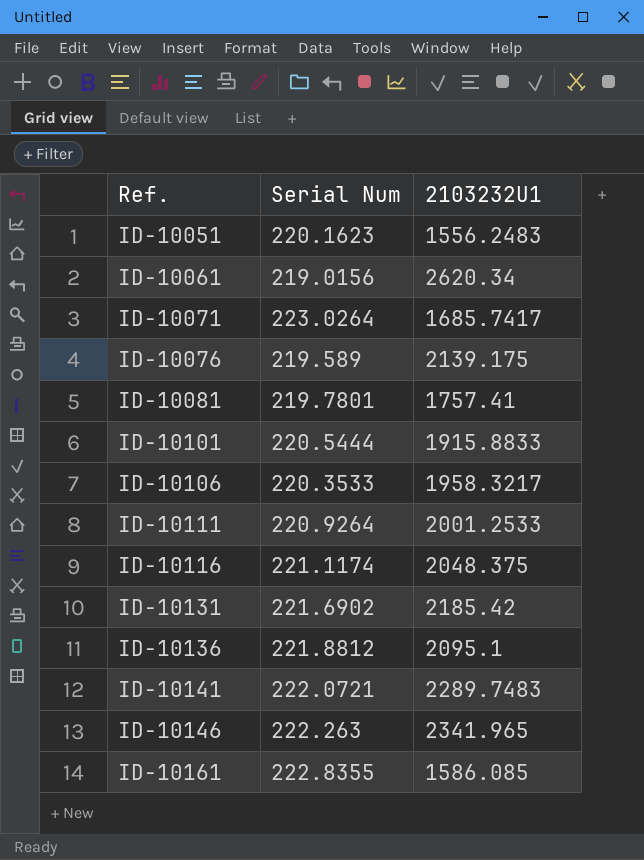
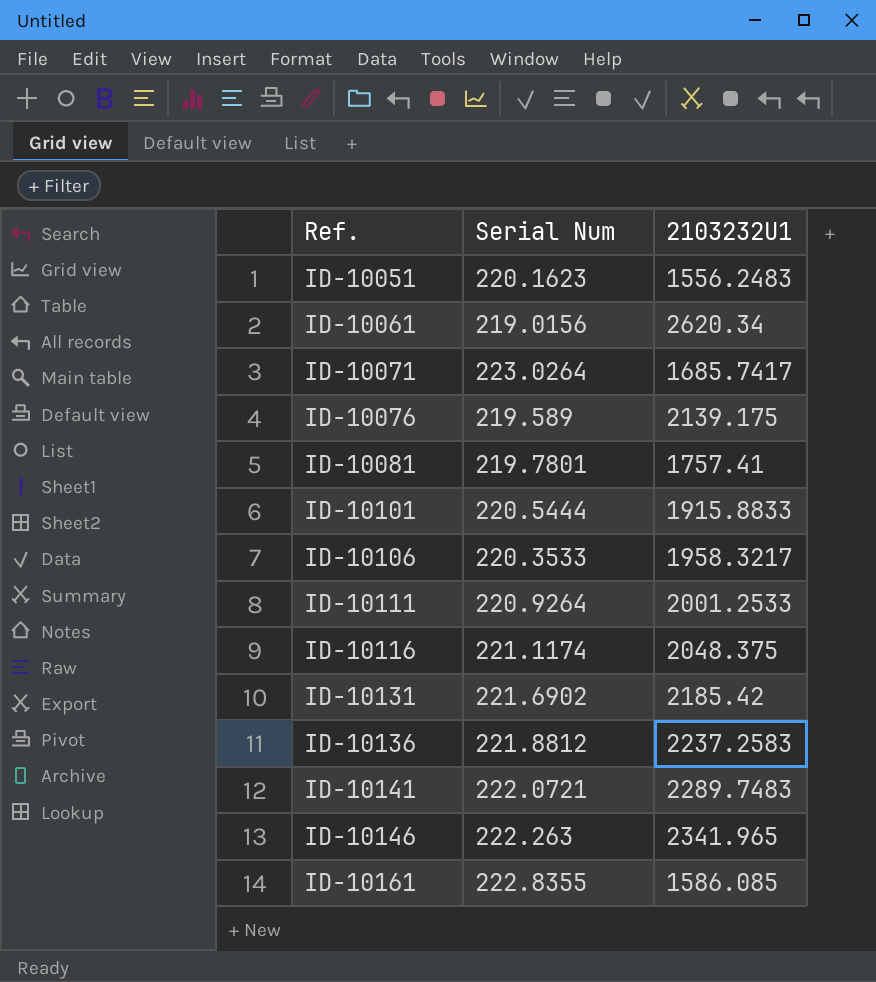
ID-10136 | 2103232U1: 2095.1 -> 2237.2583

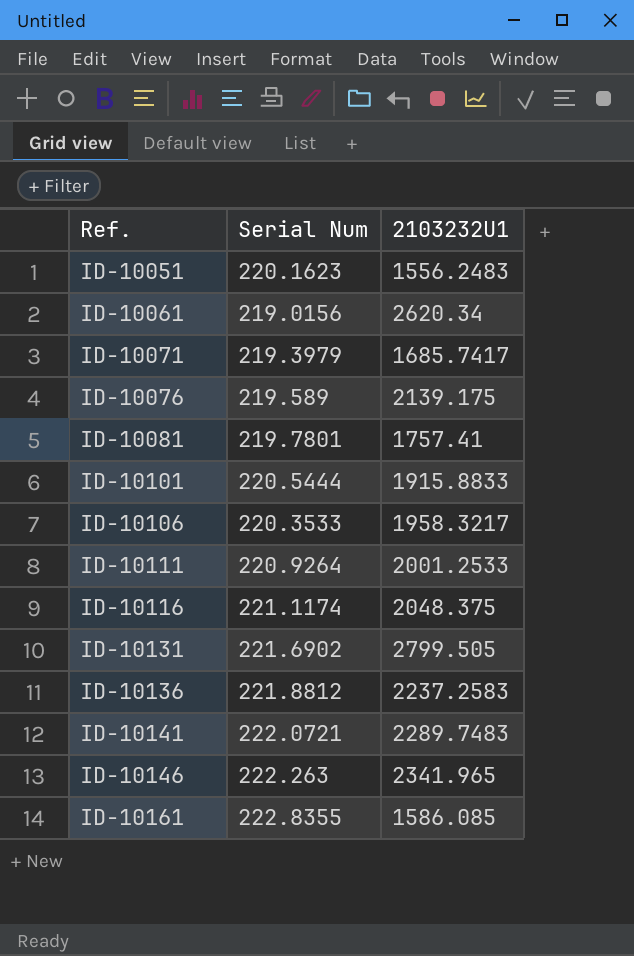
ID-10071 | Serial Num: 223.0264 -> 219.3979
ID-10131 | 2103232U1: 2185.42 -> 2799.505

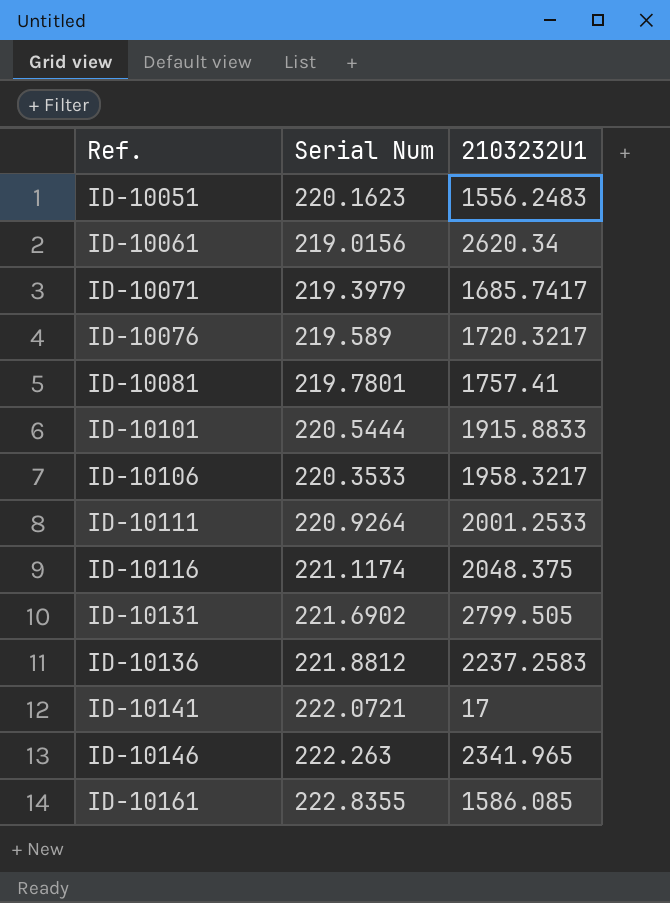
ID-10076 | 2103232U1: 2139.175 -> 1720.3217
ID-10141 | 2103232U1: 2289.7483 -> 17

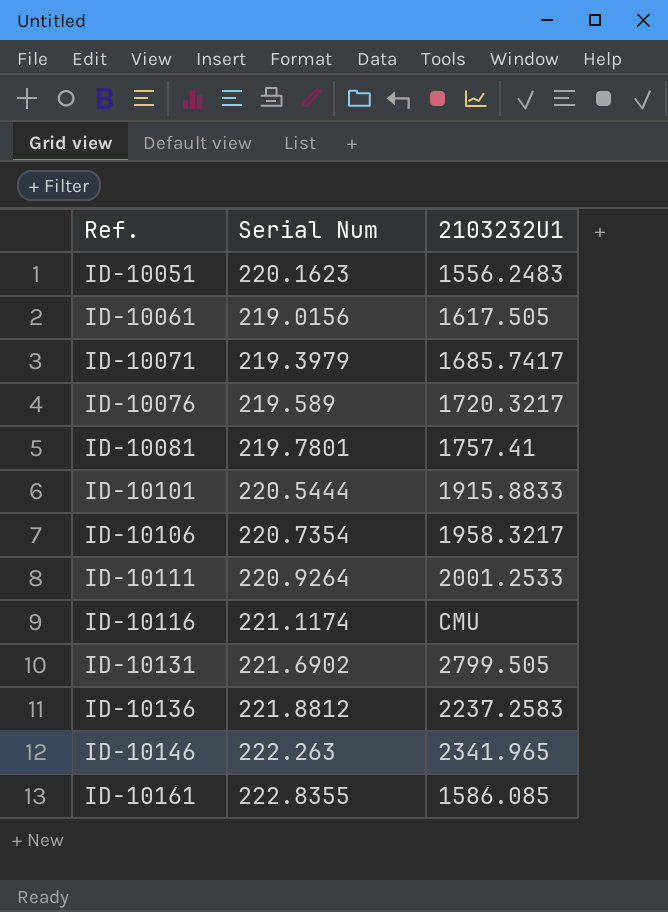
row ID-10141: 222.0721 | 17 -> none
ID-10061 | 2103232U1: 2620.34 -> 1617.505
ID-10106 | Serial Num: 220.3533 -> 220.7354
ID-10116 | 2103232U1: 2048.375 -> CMU

